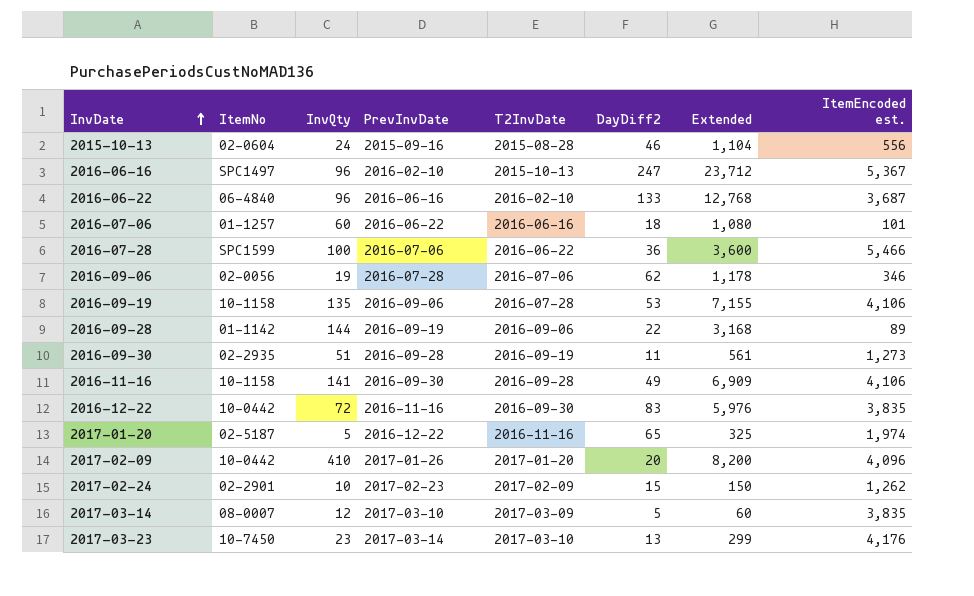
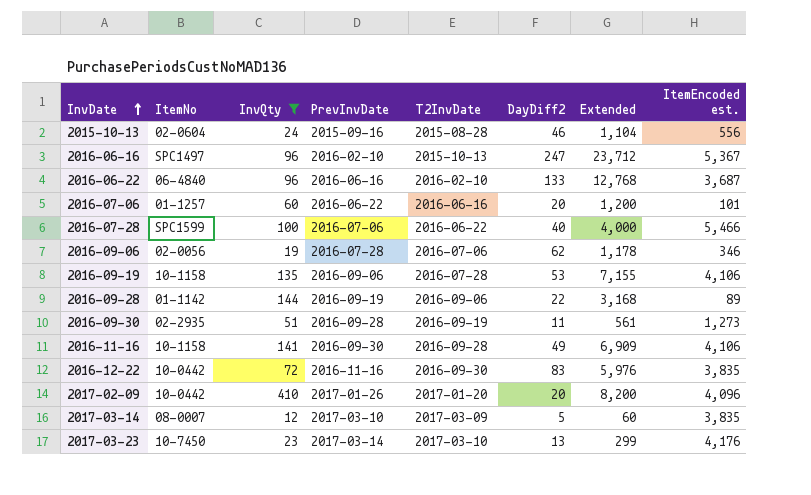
filter: none -> InvQty >= 12
2016-07-06 | DayDiff2: 18 -> 20
2016-07-06 | Extended: 1,080 -> 1,200
2016-07-28 | DayDiff2: 36 -> 40
2016-07-28 | Extended: 3,600 -> 4,000

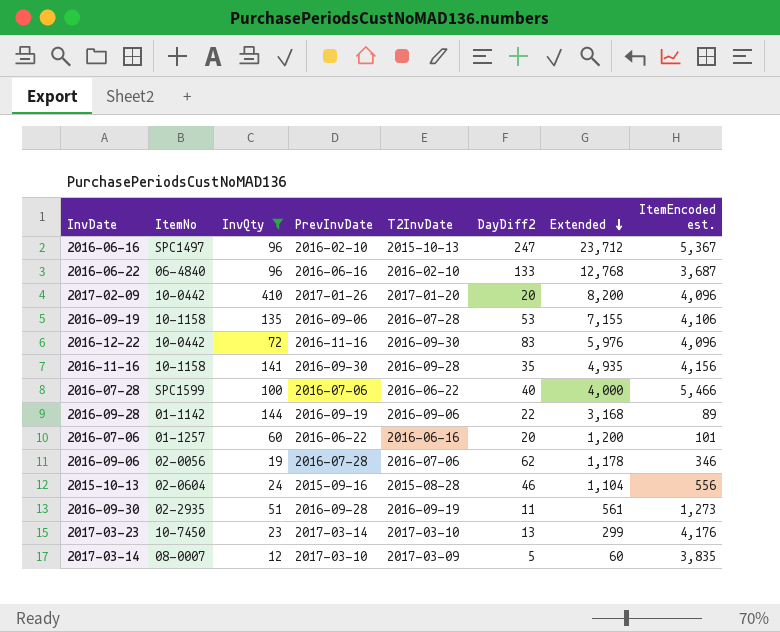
row order: InvDate ascending -> Extended descending
2016-12-22 | ItemEncoded est.: 3,835 -> 4,096
2016-11-16 | DayDiff2: 49 -> 35
2016-11-16 | Extended: 6,909 -> 4,935
2016-11-16 | ItemEncoded est.: 4,106 -> 4,156

